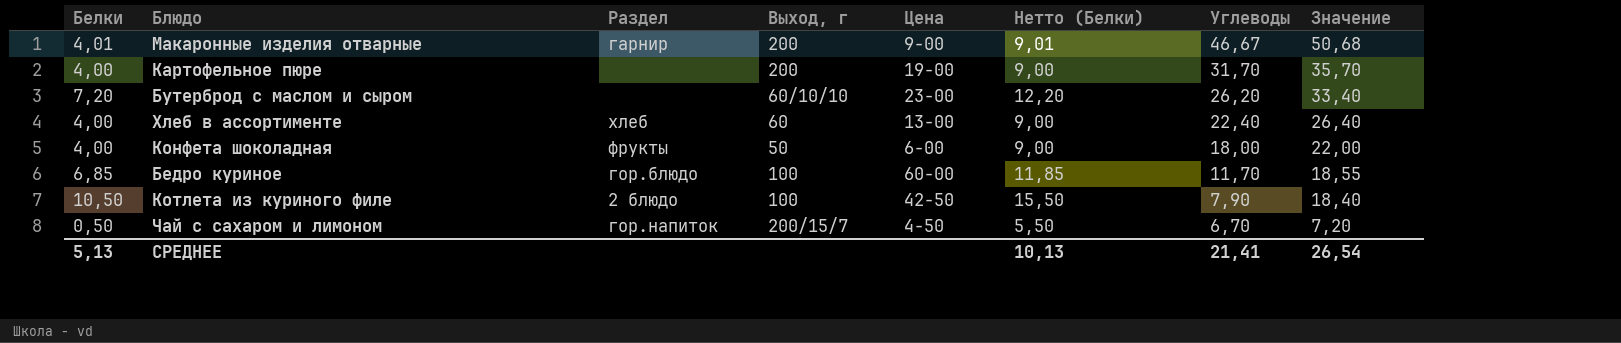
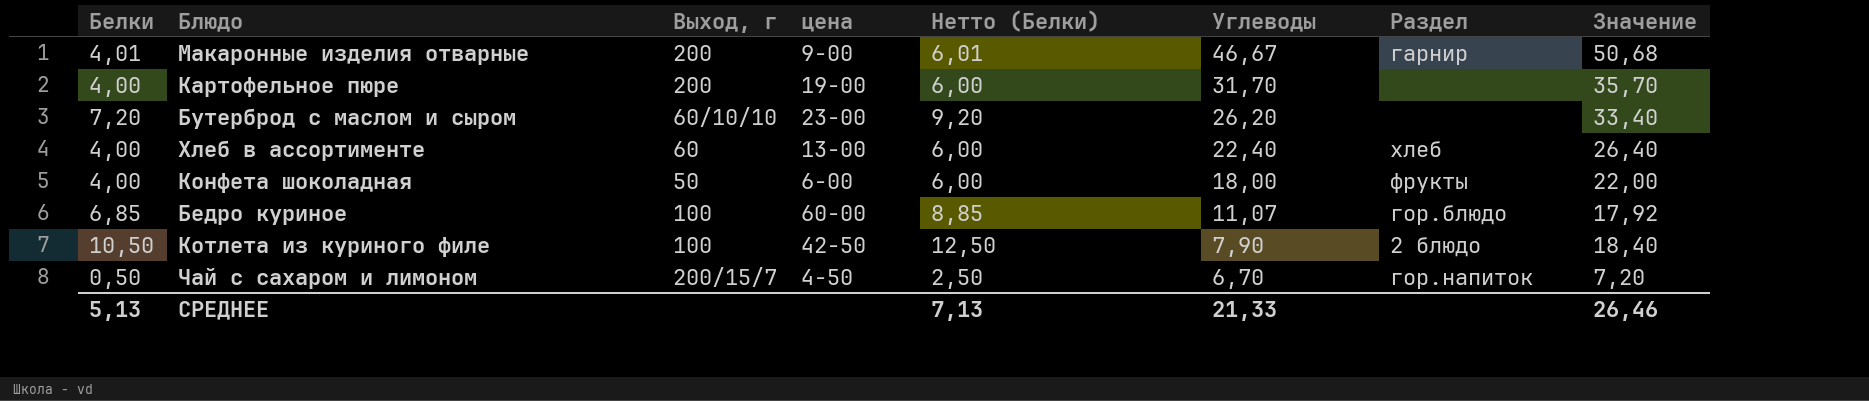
column name: Цена -> цена
column Нетто (Белки) | formula: [Белки] + 5 -> [Белки] + 2
column Раздел | position: 3 -> 7
Бедро куриное | Углеводы: 11,70 -> 11,07
Бедро куриное | Значение: 18,55 -> 17,92
СРЕДНЕЕ | Нетто (Белки): 10,13 -> 7,13
СРЕДНЕЕ | Углеводы: 21,41 -> 21,33
СРЕДНЕЕ | Значение: 26,54 -> 26,46

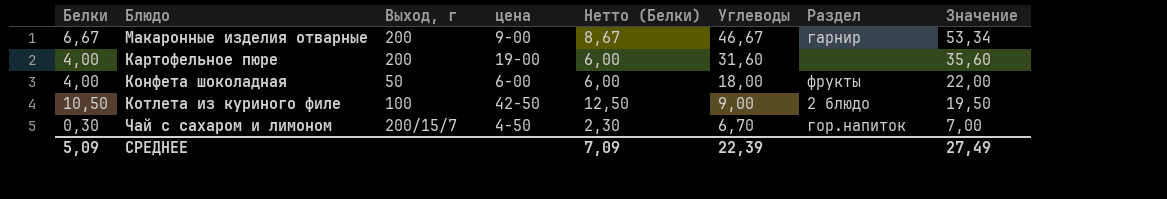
row Бутерброд с маслом и сыром: 7,20 | 60/10/10 | 23-00 | 9,20 | 26,20 | none | 33,40 -> none
row Хлеб в ассортименте: 4,00 | 60 | 13-00 | 6,00 | 22,40 | хлеб | 26,40 -> none
row Бедро куриное: 6,85 | 100 | 60-00 | 8,85 | 11,07 | гор.блюдо | 17,92 -> none
Макаронные изделия отварные | Белки: 4,01 -> 6,67
Макаронные изделия отварные | Нетто (Белки): 6,01 -> 8,67
Макаронные изделия отварные | Значение: 50,68 -> 53,34
Картофельное пюре | Углеводы: 31,70 -> 31,60
Картофельное пюре | Значение: 35,70 -> 35,60
Котлета из куриного филе | Углеводы: 7,90 -> 9,00
Котлета из куриного филе | Значение: 18,40 -> 19,50
Чай с сахаром и лимоном | Белки: 0,50 -> 0,30
Чай с сахаром и лимоном | Нетто (Белки): 2,50 -> 2,30
Чай с сахаром и лимоном | Значение: 7,20 -> 7,00
СРЕДНЕЕ | Белки: 5,13 -> 5,09
СРЕДНЕЕ | Нетто (Белки): 7,13 -> 7,09
СРЕДНЕЕ | Углеводы: 21,33 -> 22,39
СРЕДНЕЕ | Значение: 26,46 -> 27,49

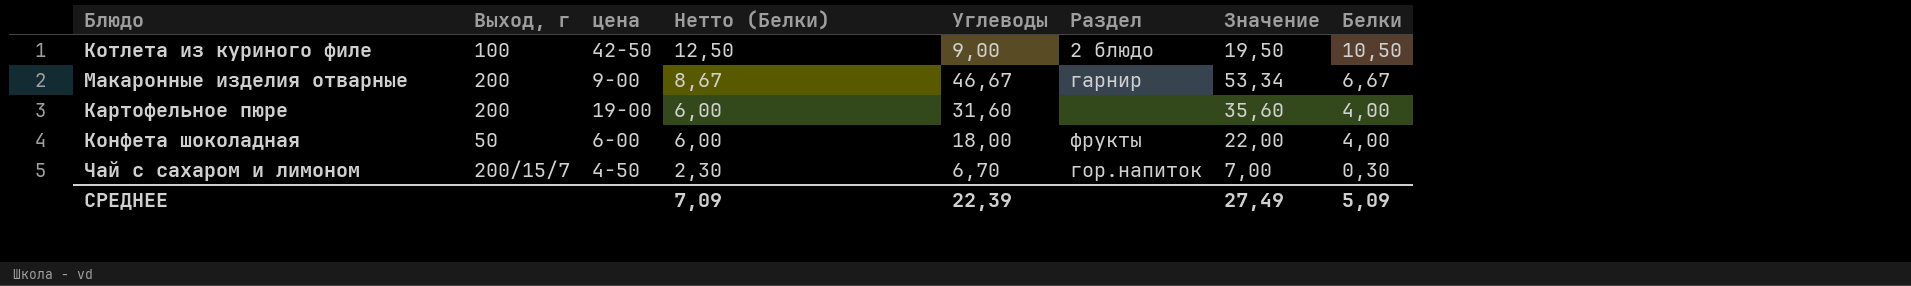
row order: Углеводы descending -> Нетто (Белки) descending
column Белки | position: 1 -> 8

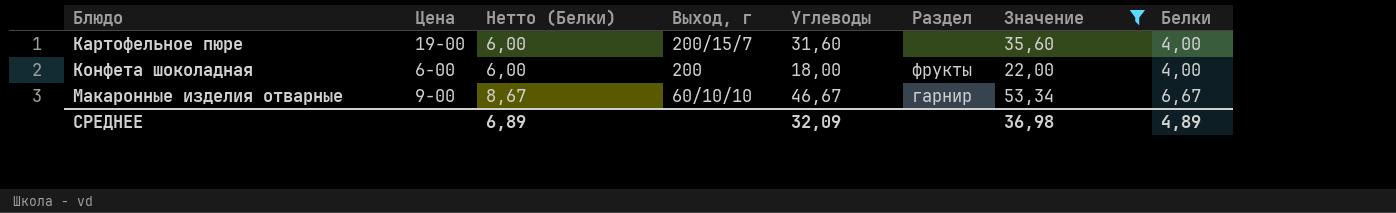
filter: none -> Значение >= 22,00
row order: Нетто (Белки) descending -> Блюдо ascending
column name: цена -> Цена
column Выход, г | position: 2 -> 4
Картофельное пюре | Выход, г: 200 -> 200/15/7
Конфета шоколадная | Выход, г: 50 -> 200
Макаронные изделия отварные | Выход, г: 200 -> 60/10/10
СРЕДНЕЕ | Нетто (Белки): 7,09 -> 6,89
СРЕДНЕЕ | Углеводы: 22,39 -> 32,09
СРЕДНЕЕ | Значение: 27,49 -> 36,98
СРЕДНЕЕ | Белки: 5,09 -> 4,89

